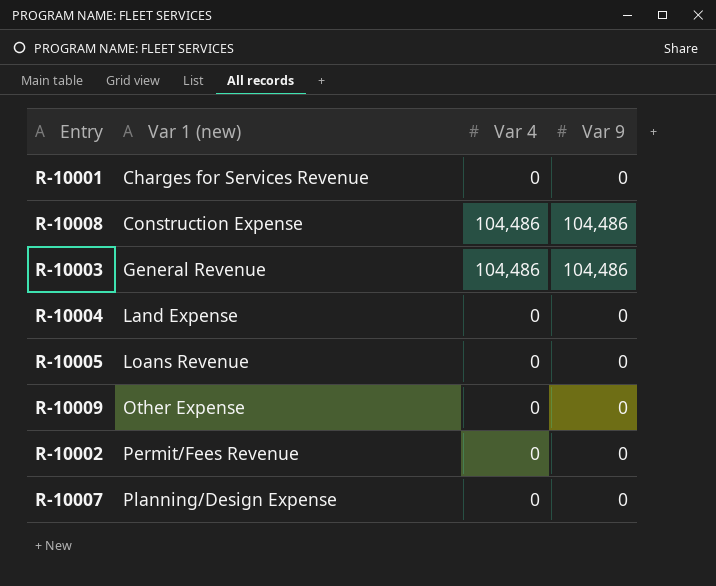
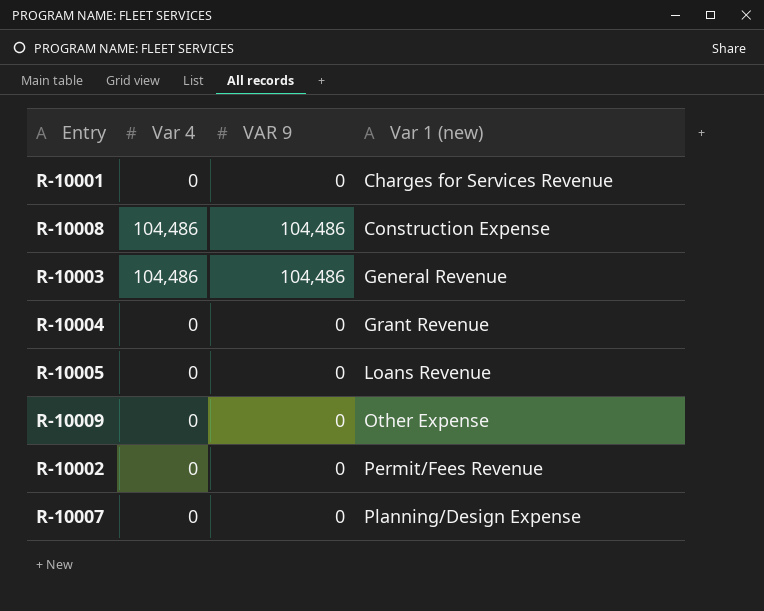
column name: Var 9 -> VAR 9
column Var 1 (new) | position: 2 -> 4
R-10004 | Var 1 (new): Land Expense -> Grant Revenue

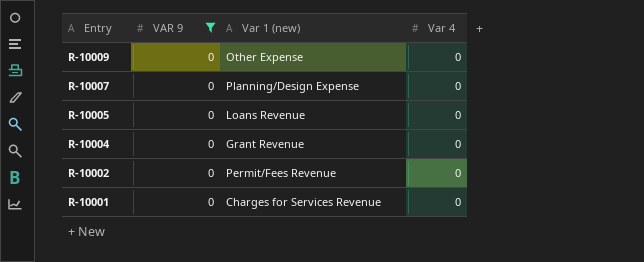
filter: none -> VAR 9 = 0
row order: Var 1 (new) ascending -> Entry descending
column Var 4 | position: 2 -> 4

